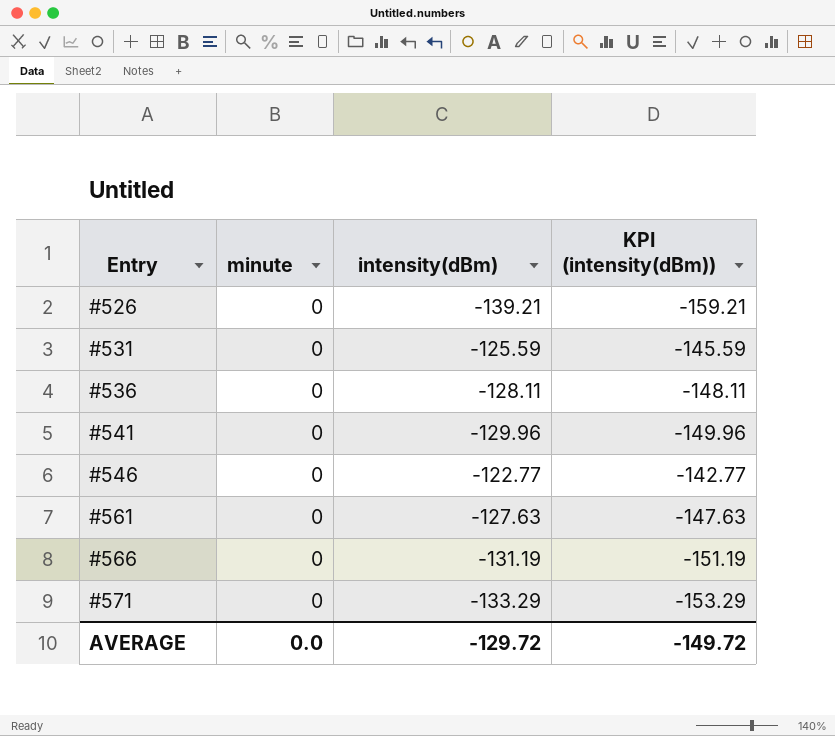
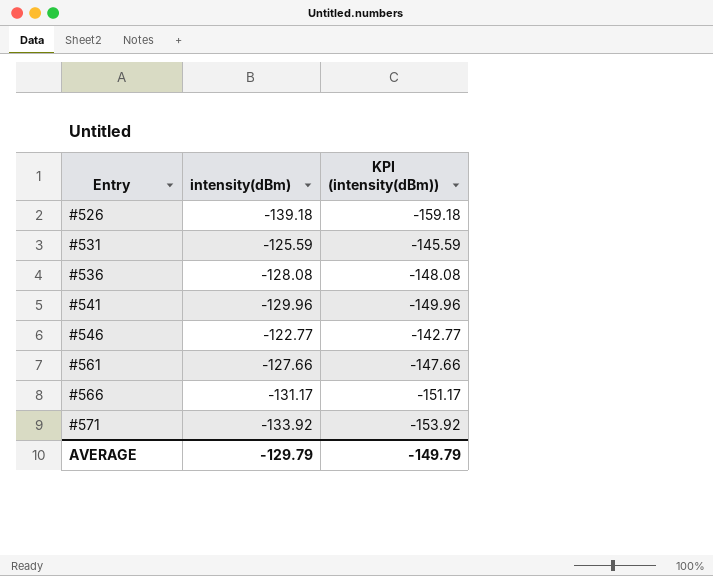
column minute | position: 2 -> none
#526 | intensity(dBm): -139.21 -> -139.18
#526 | KPI (intensity(dBm)): -159.21 -> -159.18
#536 | intensity(dBm): -128.11 -> -128.08
#536 | KPI (intensity(dBm)): -148.11 -> -148.08
#561 | intensity(dBm): -127.63 -> -127.66
#561 | KPI (intensity(dBm)): -147.63 -> -147.66
#566 | intensity(dBm): -131.19 -> -131.17
#566 | KPI (intensity(dBm)): -151.19 -> -151.17
#571 | intensity(dBm): -133.29 -> -133.92
#571 | KPI (intensity(dBm)): -153.29 -> -153.92
AVERAGE | intensity(dBm): -129.72 -> -129.79
AVERAGE | KPI (intensity(dBm)): -149.72 -> -149.79

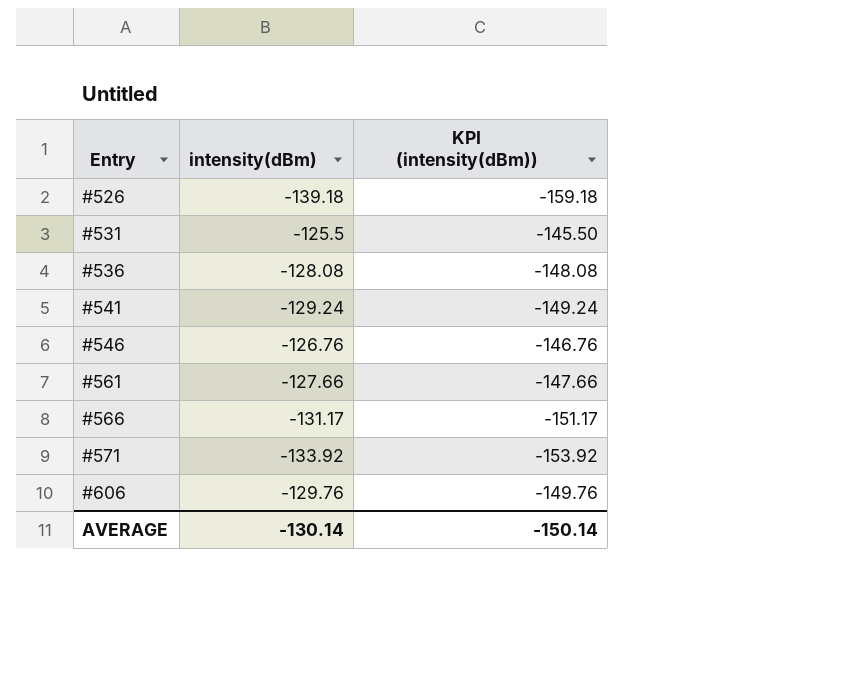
#531 | intensity(dBm): -125.59 -> -125.5
#531 | KPI (intensity(dBm)): -145.59 -> -145.50
#541 | intensity(dBm): -129.96 -> -129.24
#541 | KPI (intensity(dBm)): -149.96 -> -149.24
#546 | intensity(dBm): -122.77 -> -126.76
#546 | KPI (intensity(dBm)): -142.77 -> -146.76
row #606: none -> -129.76 | -149.76
AVERAGE | intensity(dBm): -129.79 -> -130.14
AVERAGE | KPI (intensity(dBm)): -149.79 -> -150.14

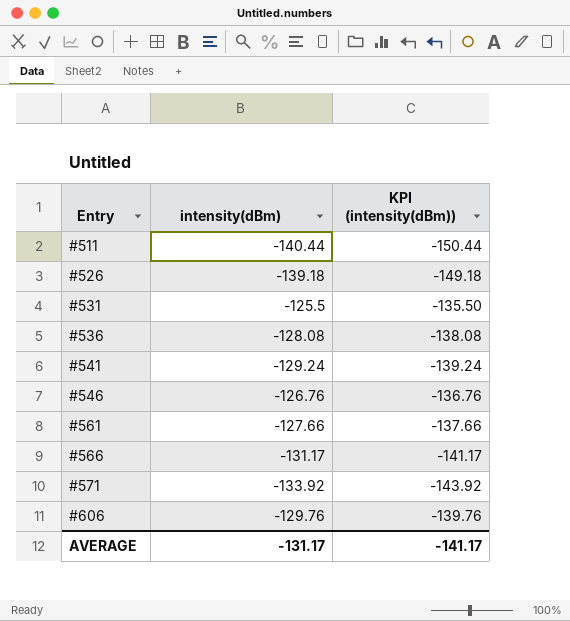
column KPI (intensity(dBm)) | formula: [intensity(dBm)] - 20 -> [intensity(dBm)] - 10
row #511: none -> -140.44 | -150.44
AVERAGE | intensity(dBm): -130.14 -> -131.17
AVERAGE | KPI (intensity(dBm)): -150.14 -> -141.17

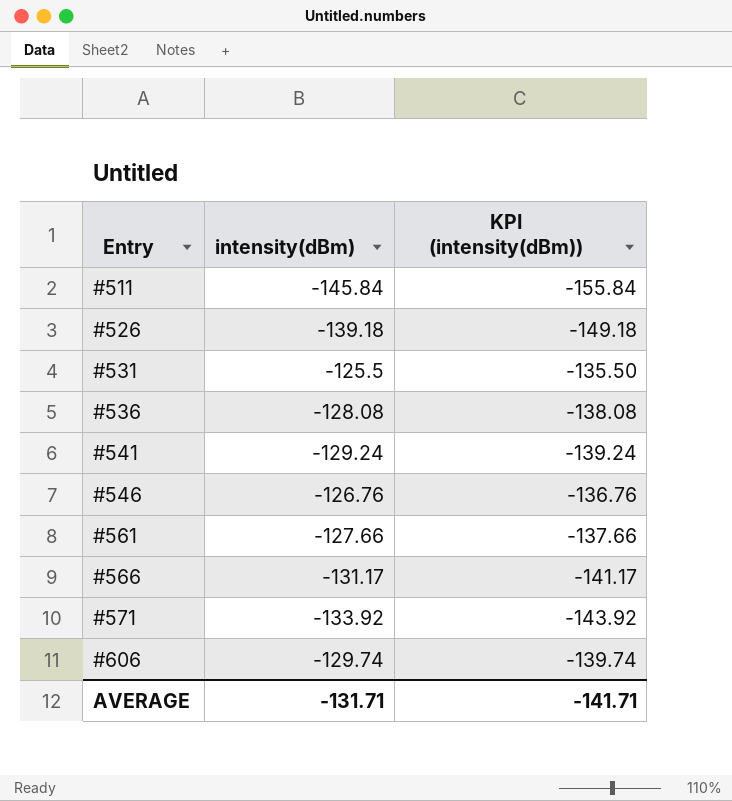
#511 | intensity(dBm): -140.44 -> -145.84
#511 | KPI (intensity(dBm)): -150.44 -> -155.84
#606 | intensity(dBm): -129.76 -> -129.74
#606 | KPI (intensity(dBm)): -139.76 -> -139.74
AVERAGE | intensity(dBm): -131.17 -> -131.71
AVERAGE | KPI (intensity(dBm)): -141.17 -> -141.71

